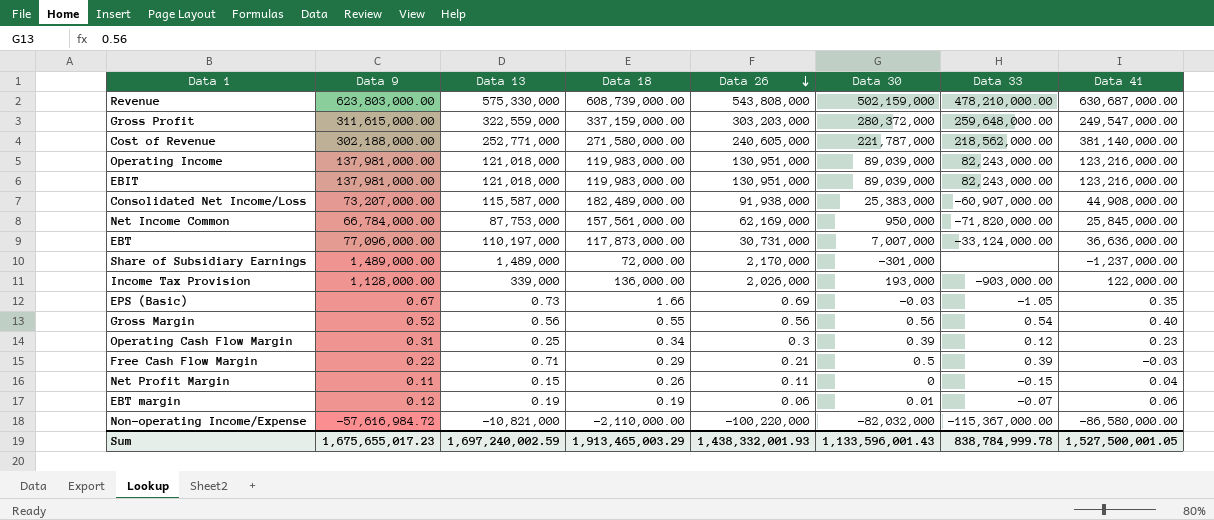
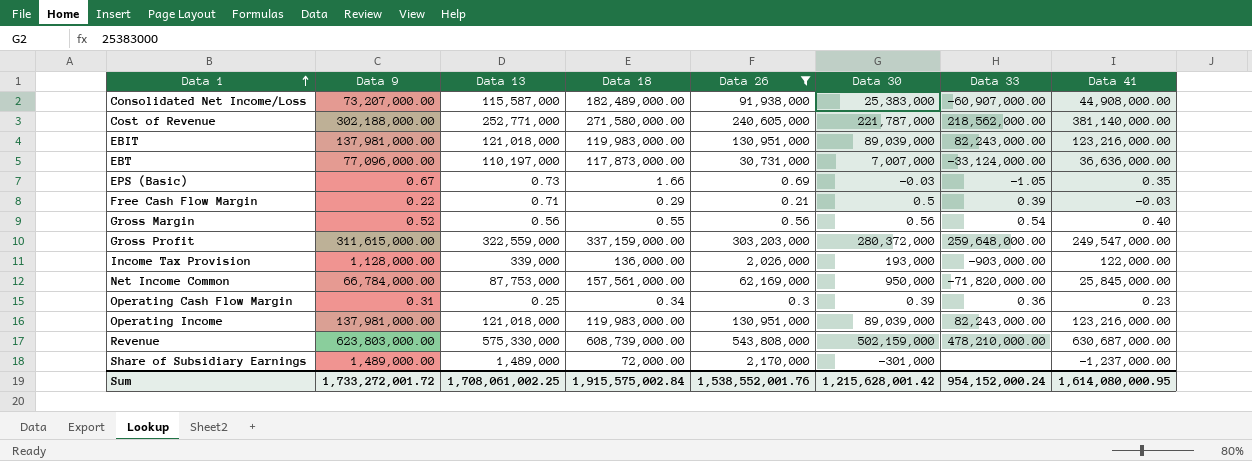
filter: none -> Data 26 >= 0.21
row order: Data 26 descending -> Data 1 ascending
Operating Cash Flow Margin | Data 33: 0.12 -> 0.36
Sum | Data 9: 1,675,655,017.23 -> 1,733,272,001.72
Sum | Data 13: 1,697,240,002.59 -> 1,708,061,002.25
Sum | Data 18: 1,913,465,003.29 -> 1,915,575,002.84
Sum | Data 26: 1,438,332,001.93 -> 1,538,552,001.76
Sum | Data 30: 1,133,596,001.43 -> 1,215,628,001.42
Sum | Data 33: 838,784,999.78 -> 954,152,000.24
Sum | Data 41: 1,527,500,001.05 -> 1,614,080,000.95

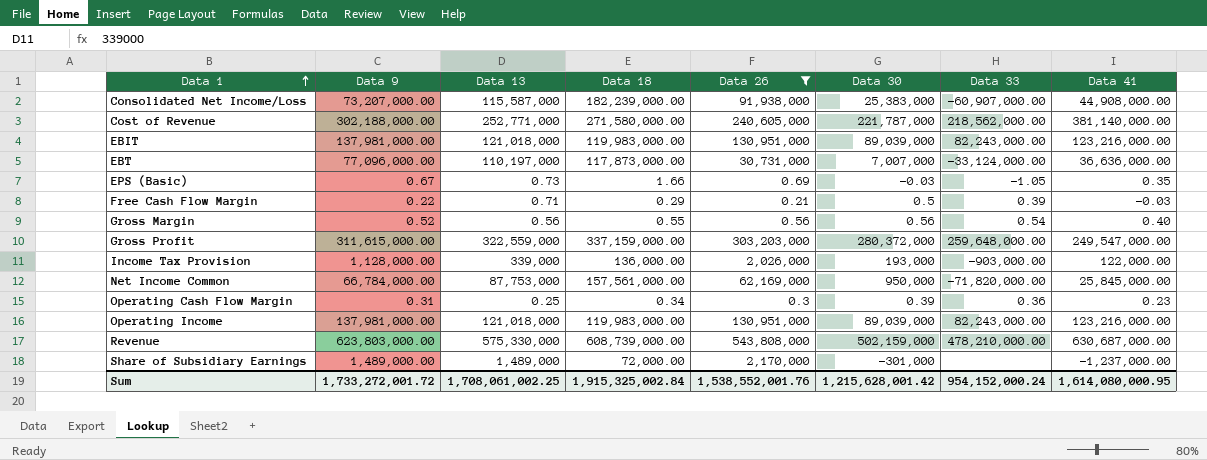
Consolidated Net Income/Loss | Data 18: 182,489,000.00 -> 182,239,000.00
Sum | Data 18: 1,915,575,002.84 -> 1,915,325,002.84

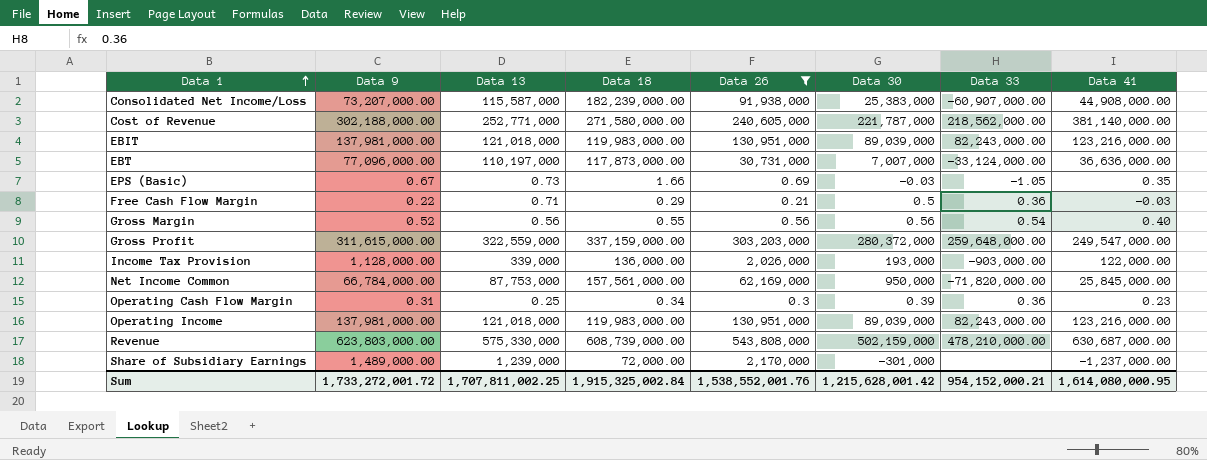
Free Cash Flow Margin | Data 33: 0.39 -> 0.36
Share of Subsidiary Earnings | Data 13: 1,489,000 -> 1,239,000
Sum | Data 13: 1,708,061,002.25 -> 1,707,811,002.25
Sum | Data 33: 954,152,000.24 -> 954,152,000.21

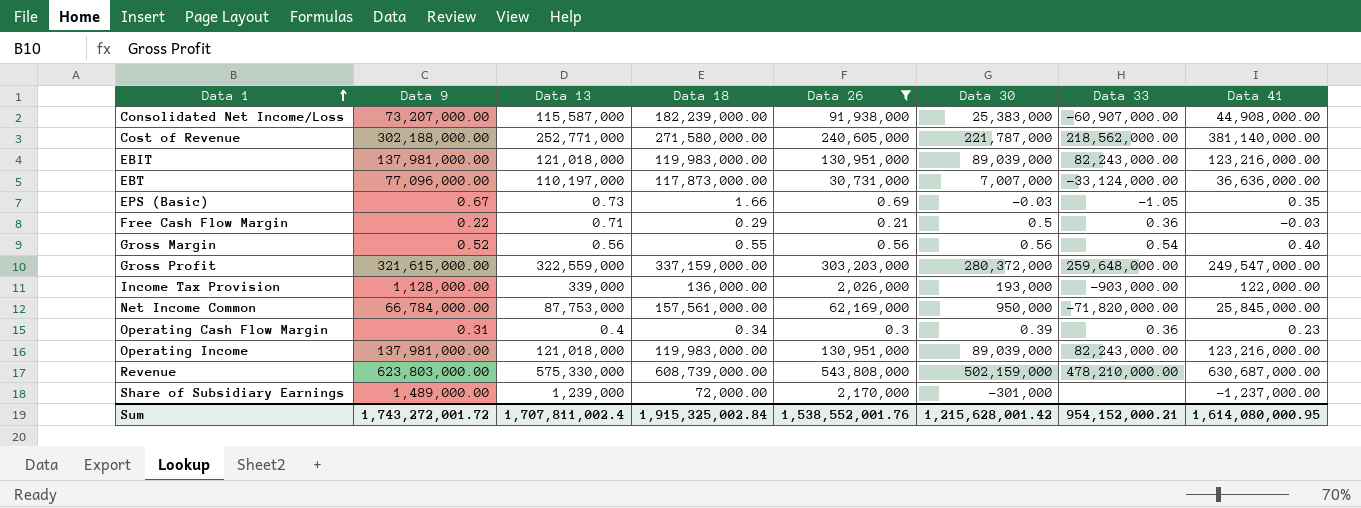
Gross Profit | Data 9: 311,615,000.00 -> 321,615,000.00
Operating Cash Flow Margin | Data 13: 0.25 -> 0.4
Sum | Data 9: 1,733,272,001.72 -> 1,743,272,001.72
Sum | Data 13: 1,707,811,002.25 -> 1,707,811,002.4

